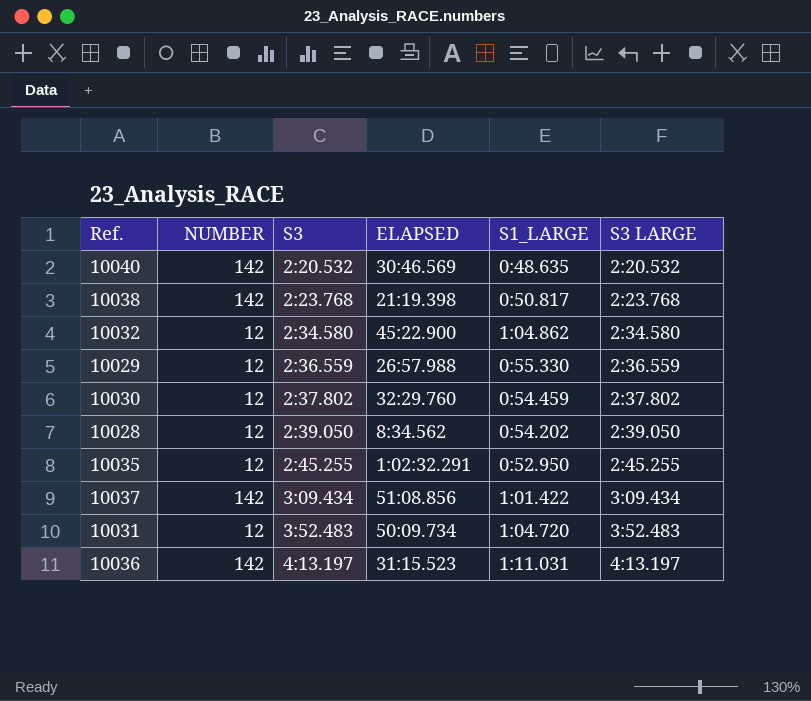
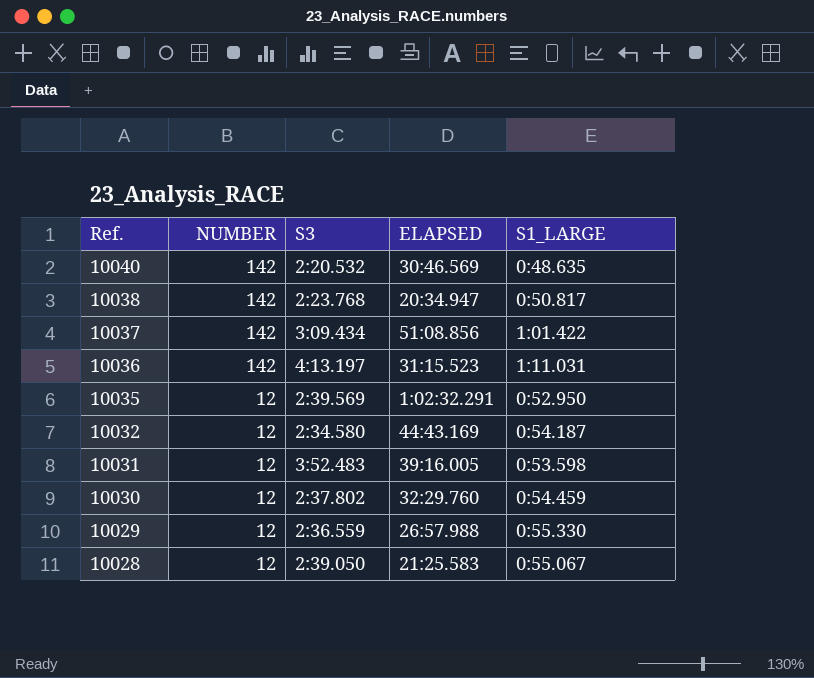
row order: S3 ascending -> Ref. descending
column S3 LARGE | position: 6 -> none
10038 | ELAPSED: 21:19.398 -> 20:34.947
10035 | S3: 2:45.255 -> 2:39.569
10032 | ELAPSED: 45:22.900 -> 44:43.169
10032 | S1_LARGE: 1:04.862 -> 0:54.187
10031 | ELAPSED: 50:09.734 -> 39:16.005
10031 | S1_LARGE: 1:04.720 -> 0:53.598
10028 | ELAPSED: 8:34.562 -> 21:25.583
10028 | S1_LARGE: 0:54.202 -> 0:55.067

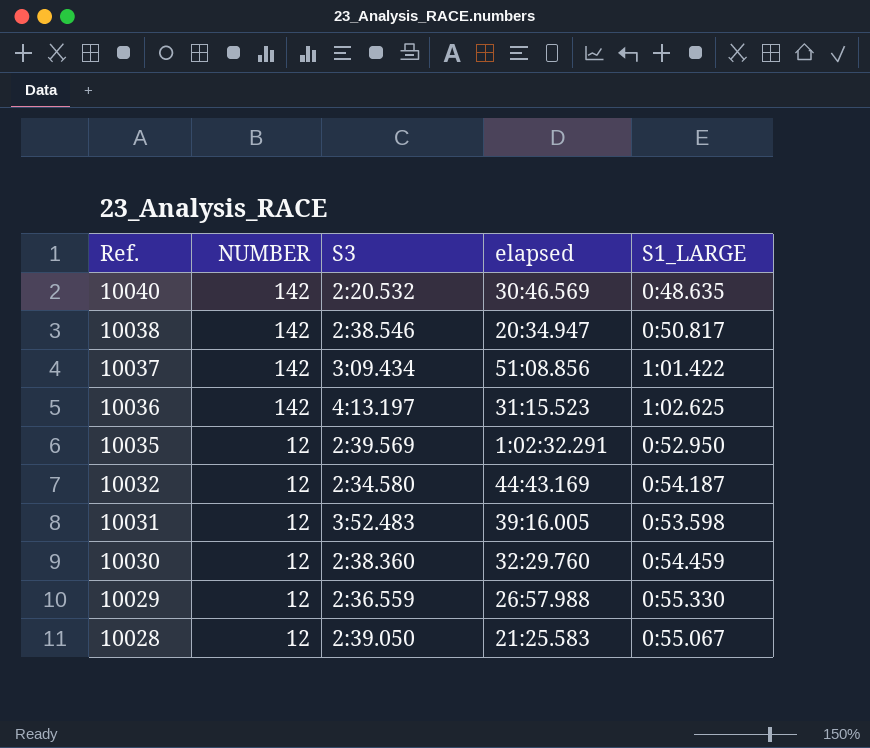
column name: ELAPSED -> elapsed
10038 | S3: 2:23.768 -> 2:38.546
10036 | S1_LARGE: 1:11.031 -> 1:02.625
10030 | S3: 2:37.802 -> 2:38.360

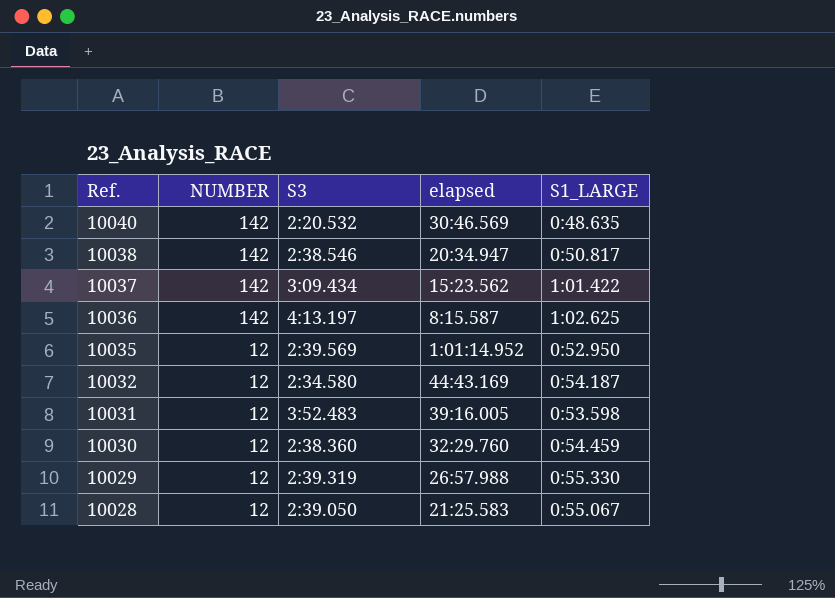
10037 | elapsed: 51:08.856 -> 15:23.562
10036 | elapsed: 31:15.523 -> 8:15.587
10035 | elapsed: 1:02:32.291 -> 1:01:14.952
10029 | S3: 2:36.559 -> 2:39.319

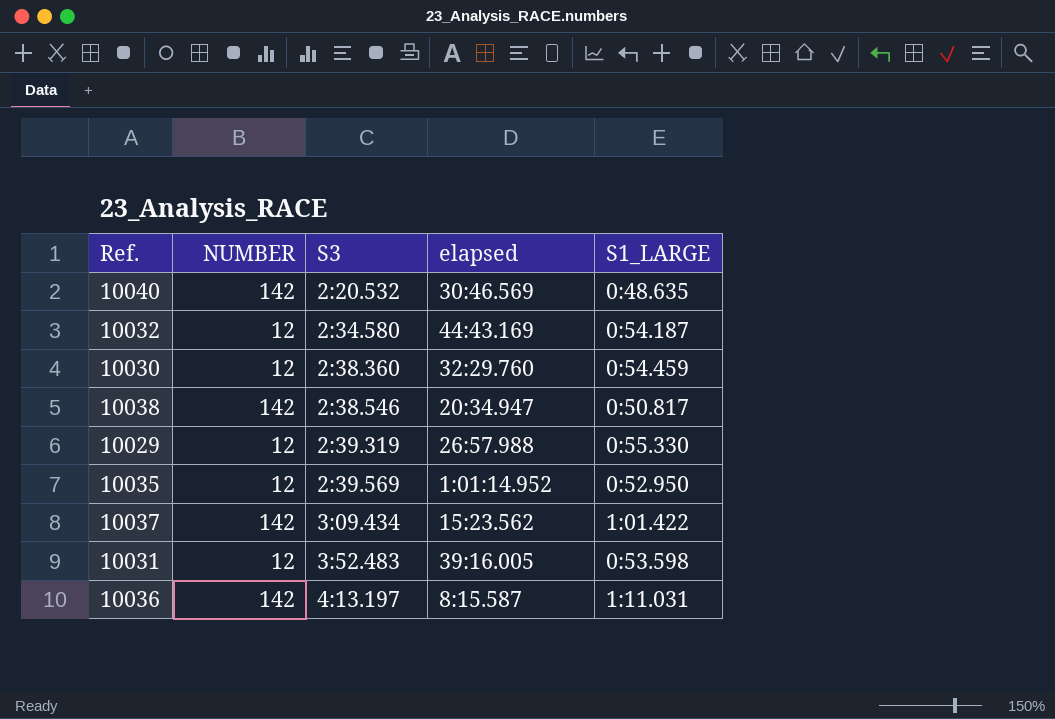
row order: Ref. descending -> S3 ascending
row 10028: 12 | 2:39.050 | 21:25.583 | 0:55.067 -> none
10036 | S1_LARGE: 1:02.625 -> 1:11.031

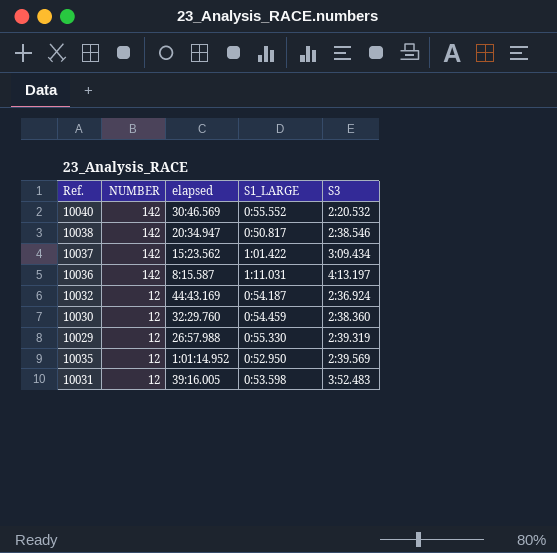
row order: S3 ascending -> NUMBER descending
column S3 | position: 3 -> 5
10040 | S1_LARGE: 0:48.635 -> 0:55.552
10032 | S3: 2:34.580 -> 2:36.924

